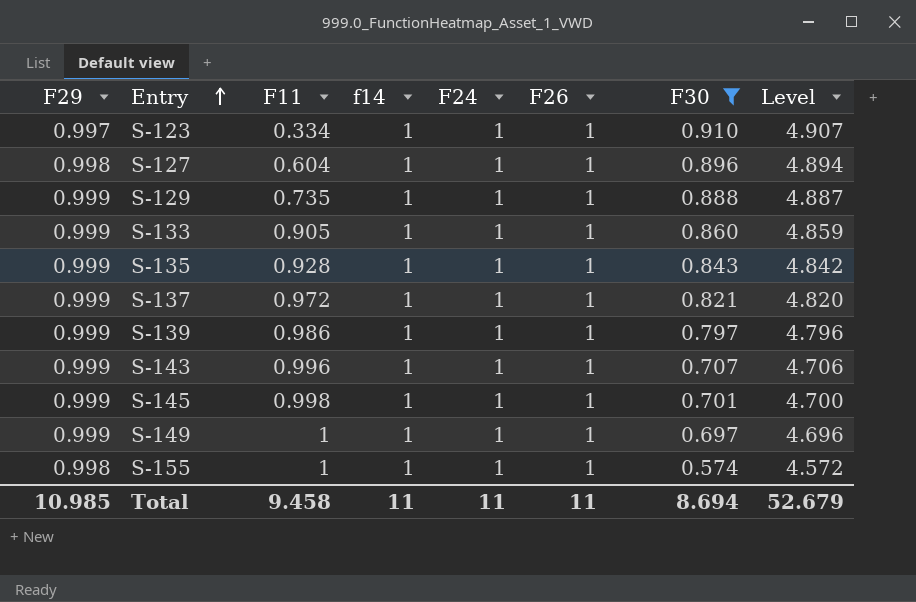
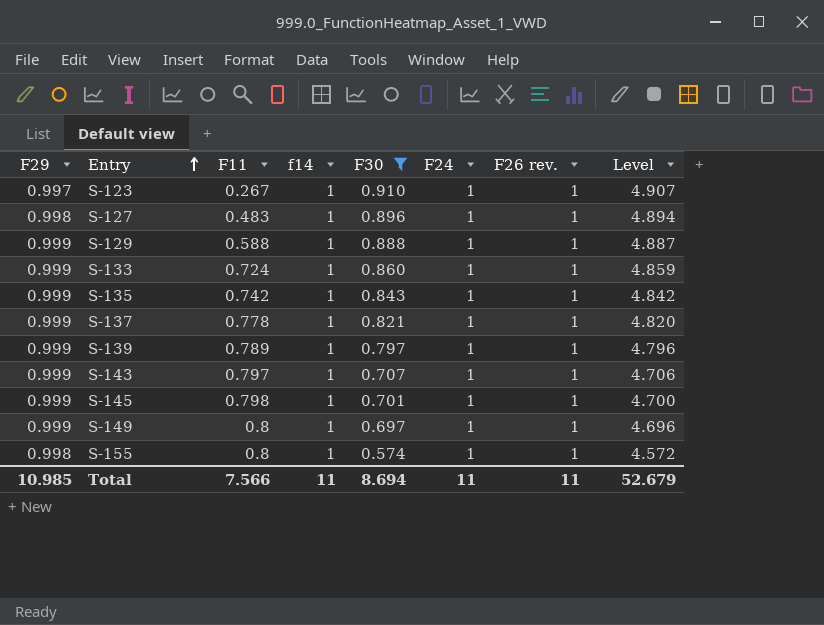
column F30 | position: 7 -> 5
column name: F26 -> F26 rev.
S-123 | F11: 0.334 -> 0.267
S-127 | F11: 0.604 -> 0.483
S-129 | F11: 0.735 -> 0.588
S-133 | F11: 0.905 -> 0.724
S-135 | F11: 0.928 -> 0.742
S-137 | F11: 0.972 -> 0.778
S-139 | F11: 0.986 -> 0.789
S-143 | F11: 0.996 -> 0.797
S-145 | F11: 0.998 -> 0.798
S-149 | F11: 1 -> 0.8
S-155 | F11: 1 -> 0.8
Total | F11: 9.458 -> 7.566

